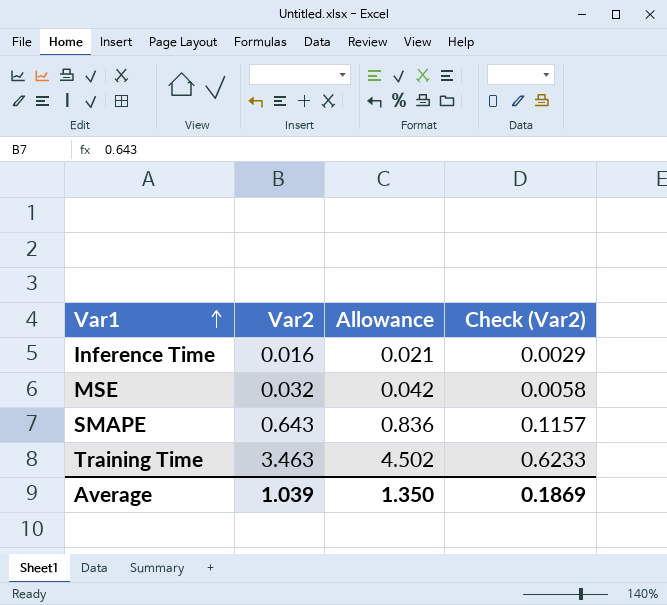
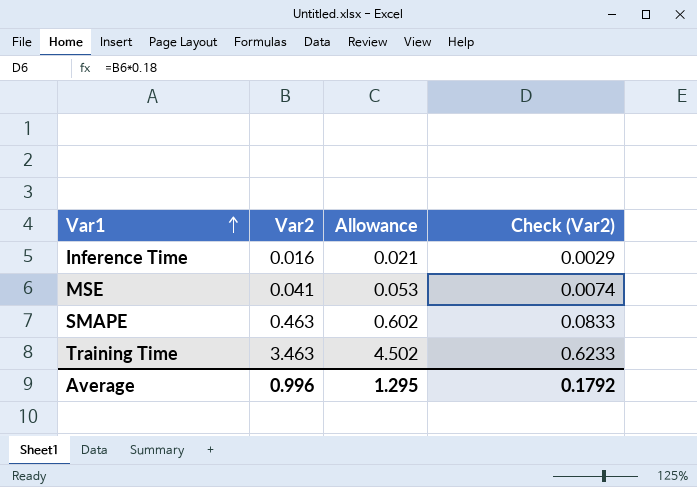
MSE | Var2: 0.032 -> 0.041
MSE | Allowance: 0.042 -> 0.053
MSE | Check (Var2): 0.0058 -> 0.0074
SMAPE | Var2: 0.643 -> 0.463
SMAPE | Allowance: 0.836 -> 0.602
SMAPE | Check (Var2): 0.1157 -> 0.0833
Average | Var2: 1.039 -> 0.996
Average | Allowance: 1.350 -> 1.295
Average | Check (Var2): 0.1869 -> 0.1792

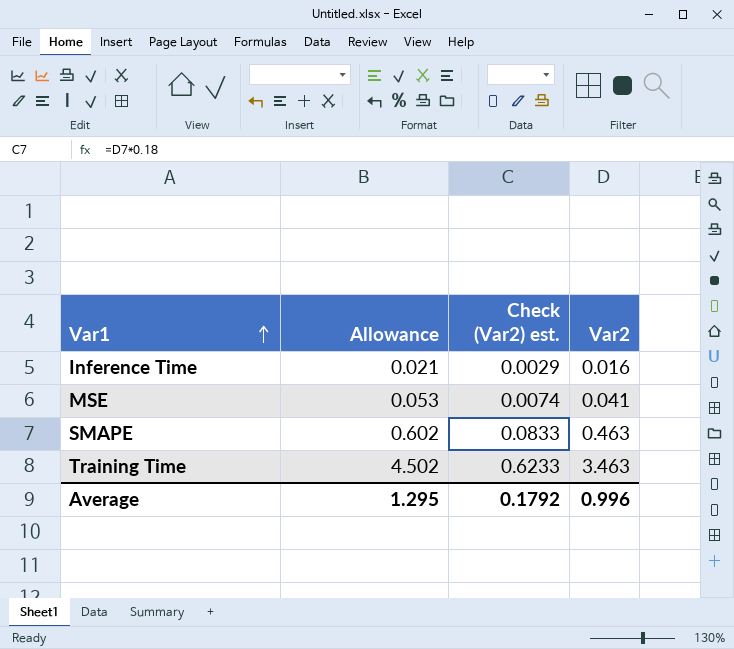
column name: Check (Var2) -> Check (Var2) est.
column Var2 | position: 2 -> 4

